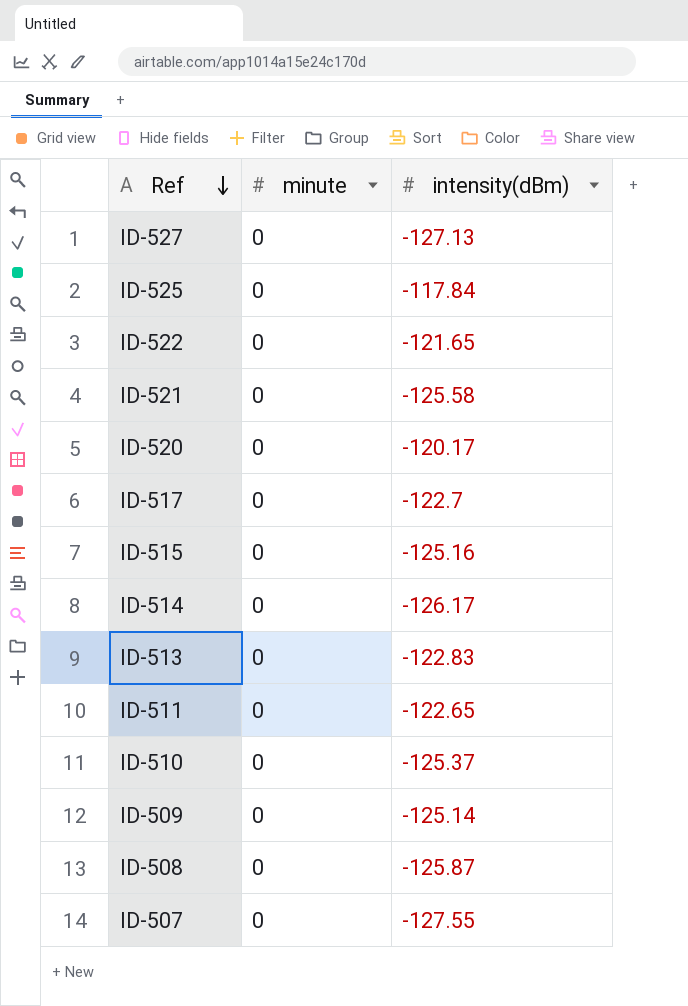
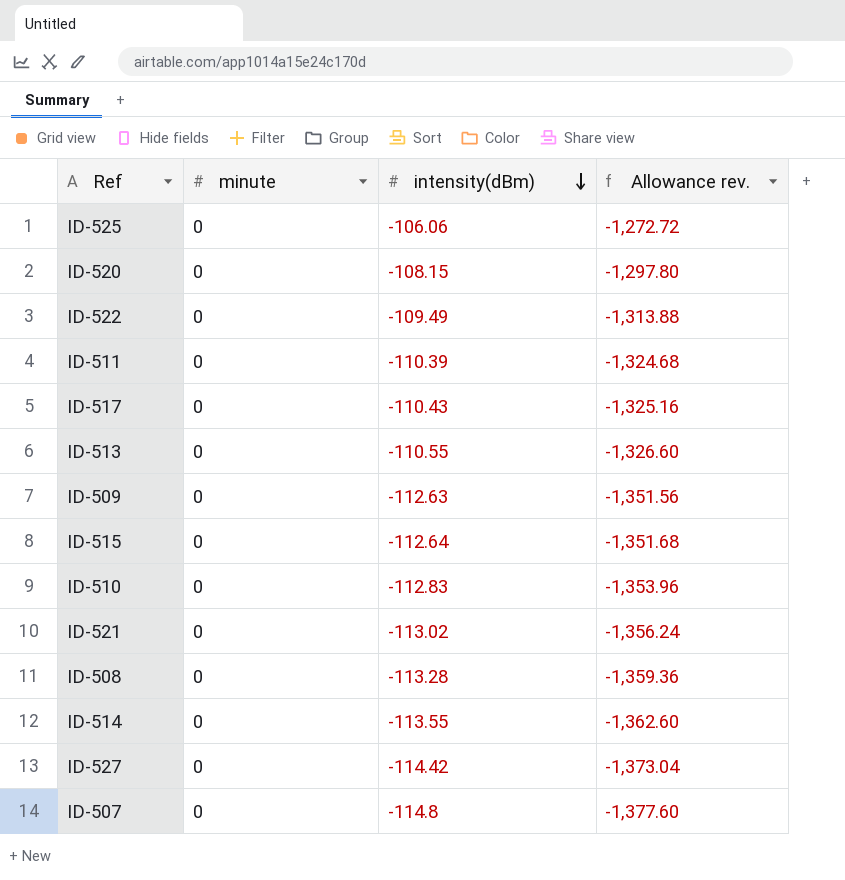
row order: Ref descending -> intensity(dBm) descending
column Allowance rev. | formula: none -> [intensity(dBm)] * 12
ID-525 | intensity(dBm): -117.84 -> -106.06
ID-520 | intensity(dBm): -120.17 -> -108.15
ID-522 | intensity(dBm): -121.65 -> -109.49
ID-511 | intensity(dBm): -122.65 -> -110.39
ID-517 | intensity(dBm): -122.7 -> -110.43
ID-513 | intensity(dBm): -122.83 -> -110.55
ID-509 | intensity(dBm): -125.14 -> -112.63
ID-515 | intensity(dBm): -125.16 -> -112.64
ID-510 | intensity(dBm): -125.37 -> -112.83
ID-521 | intensity(dBm): -125.58 -> -113.02
ID-508 | intensity(dBm): -125.87 -> -113.28
ID-514 | intensity(dBm): -126.17 -> -113.55
ID-527 | intensity(dBm): -127.13 -> -114.42
ID-507 | intensity(dBm): -127.55 -> -114.8

